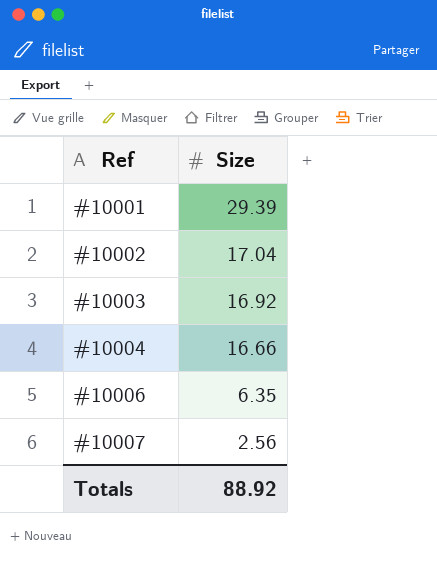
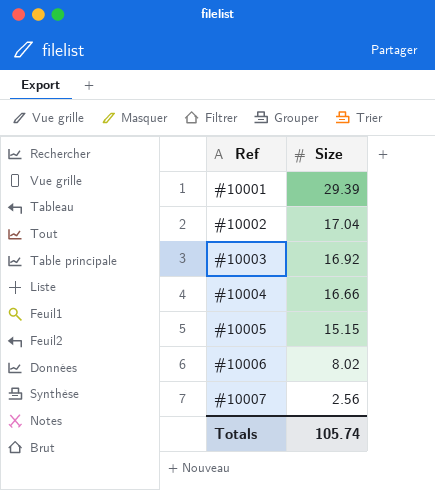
row #10005: none -> 15.15
#10006 | Size: 6.35 -> 8.02
Totals | Size: 88.92 -> 105.74

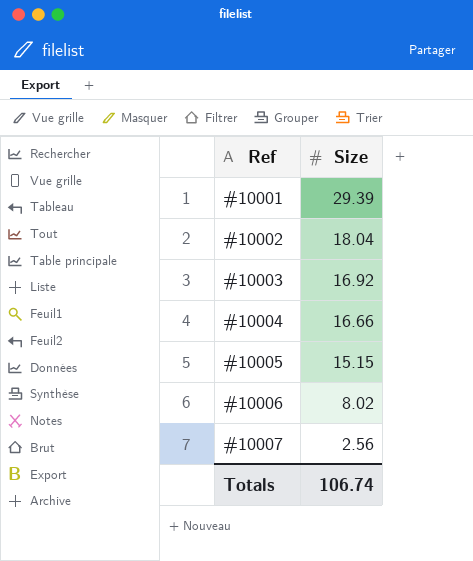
#10002 | Size: 17.04 -> 18.04
Totals | Size: 105.74 -> 106.74

